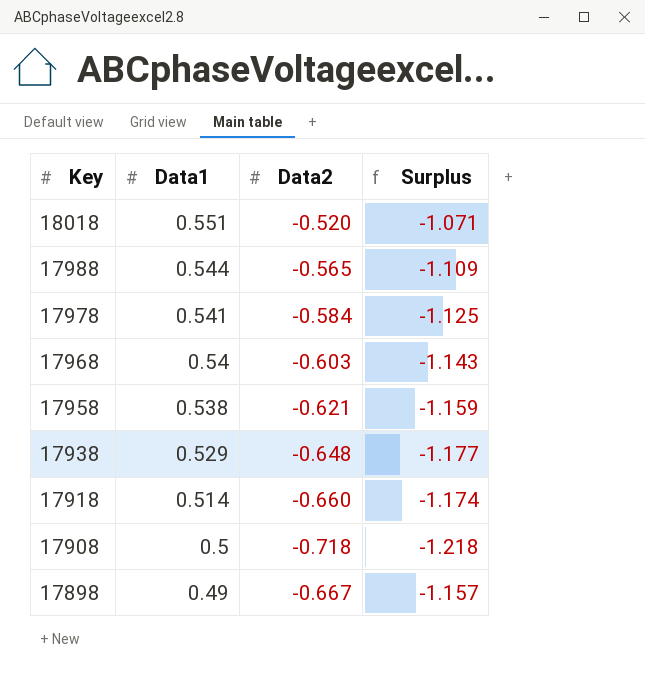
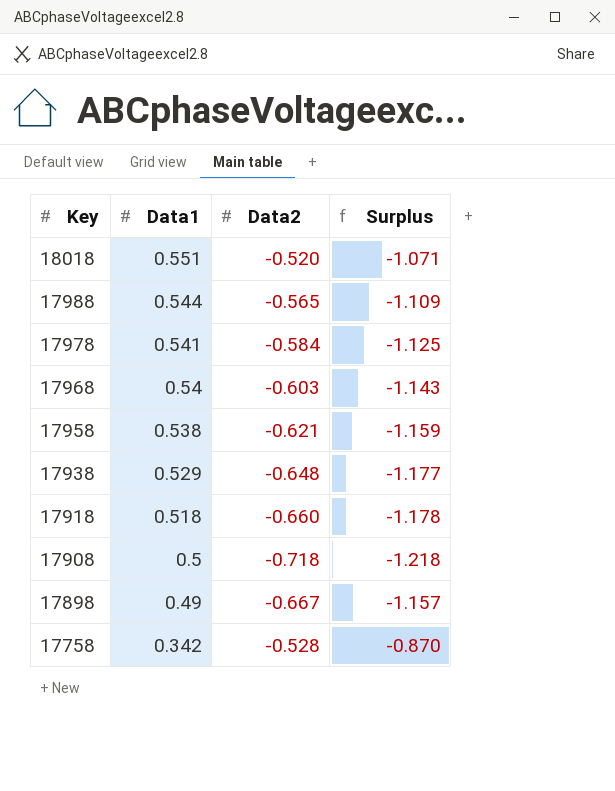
17918 | Data1: 0.514 -> 0.518
17918 | Surplus: -1.174 -> -1.178
row 17758: none -> 0.342 | -0.528 | -0.870

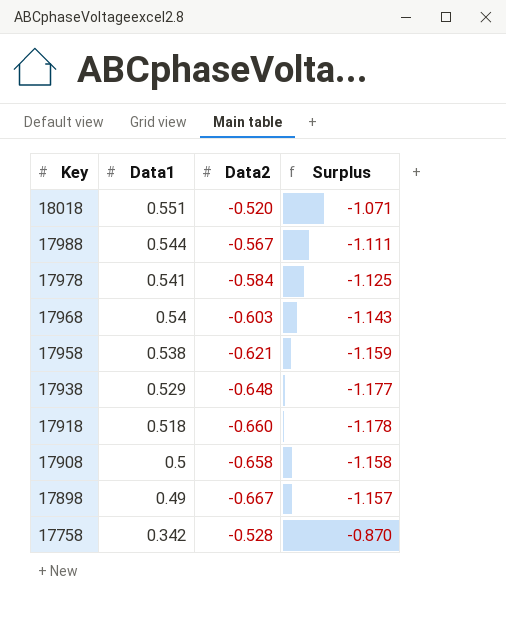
17988 | Data2: -0.565 -> -0.567
17988 | Surplus: -1.109 -> -1.111
17908 | Data2: -0.718 -> -0.658
17908 | Surplus: -1.218 -> -1.158

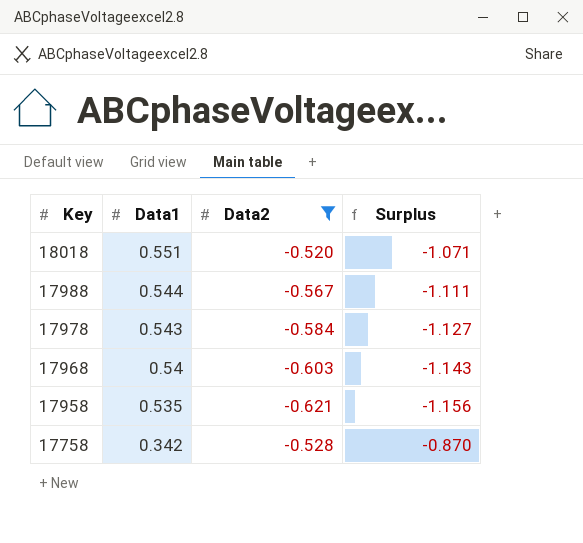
filter: none -> Data2 >= -0.621
17978 | Data1: 0.541 -> 0.543
17978 | Surplus: -1.125 -> -1.127
17958 | Data1: 0.538 -> 0.535
17958 | Surplus: -1.159 -> -1.156

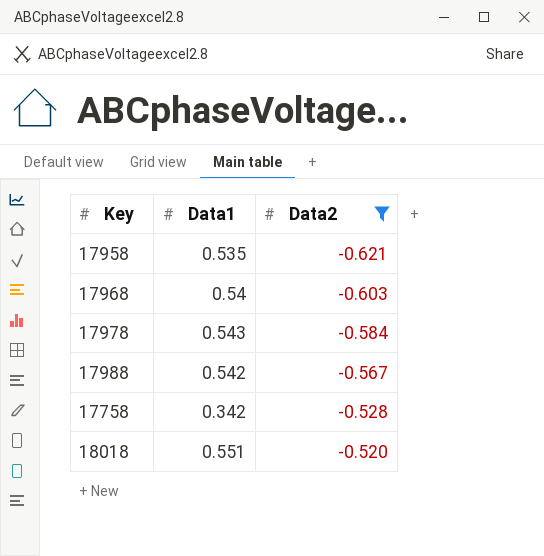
row order: Key descending -> Data2 ascending
column Surplus | formula: [Data2] - [Data1] -> none
17988 | Data1: 0.544 -> 0.542

